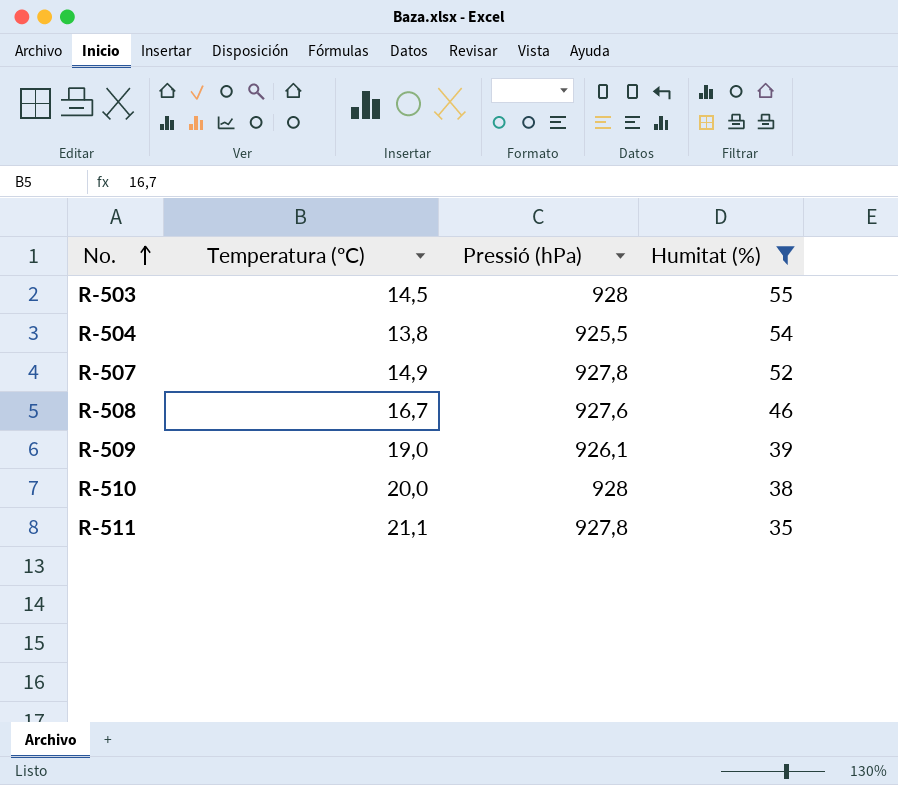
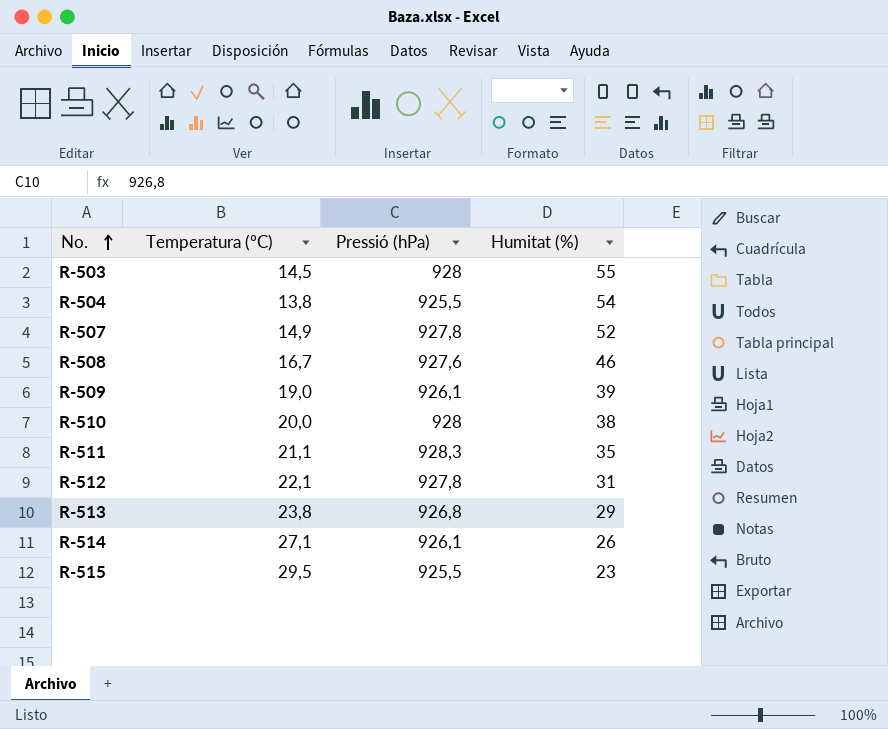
filter: Humitat (%) >= 35 -> none
R-511 | Pressió (hPa): 927,8 -> 928,3

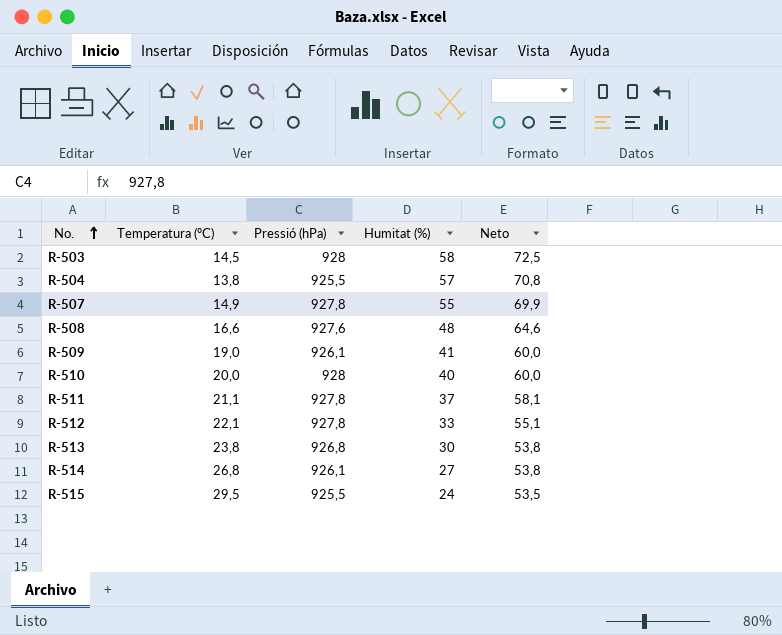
column Neto | formula: none -> [Temperatura (ºC)] + [Humitat (%)]
R-503 | Humitat (%): 55 -> 58
R-504 | Humitat (%): 54 -> 57
R-507 | Humitat (%): 52 -> 55
R-508 | Temperatura (ºC): 16,7 -> 16,6
R-508 | Humitat (%): 46 -> 48
R-509 | Humitat (%): 39 -> 41
R-510 | Humitat (%): 38 -> 40
R-511 | Pressió (hPa): 928,3 -> 927,8
R-511 | Humitat (%): 35 -> 37
R-512 | Humitat (%): 31 -> 33
R-513 | Humitat (%): 29 -> 30
R-514 | Temperatura (ºC): 27,1 -> 26,8
R-514 | Humitat (%): 26 -> 27
R-515 | Humitat (%): 23 -> 24

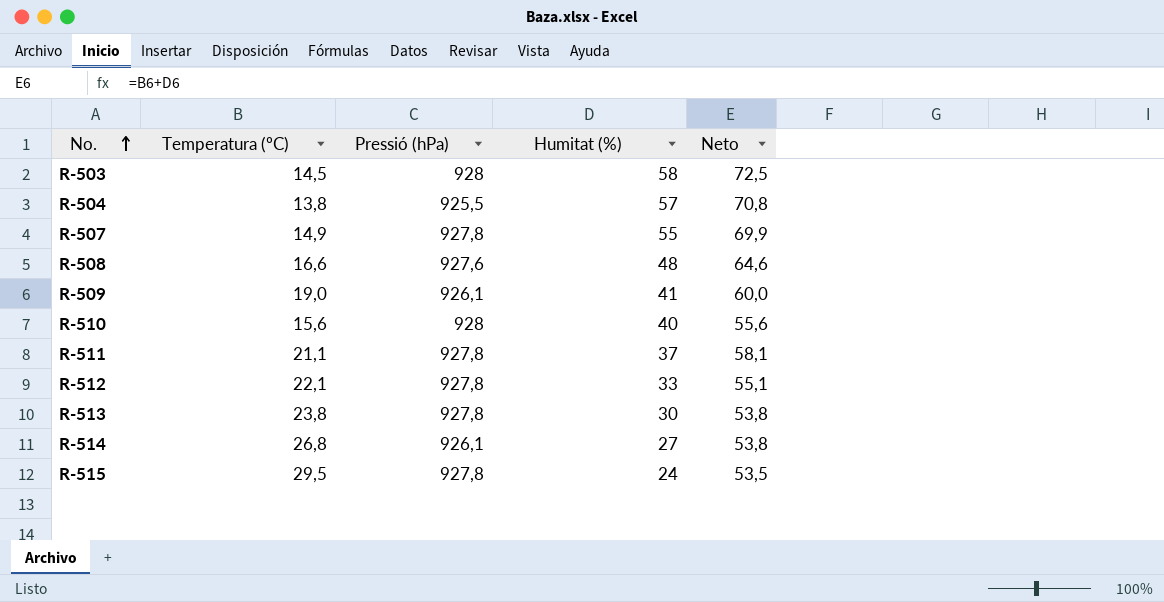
R-510 | Temperatura (ºC): 20,0 -> 15,6
R-510 | Neto: 60,0 -> 55,6
R-513 | Pressió (hPa): 926,8 -> 927,8
R-515 | Pressió (hPa): 925,5 -> 927,8

